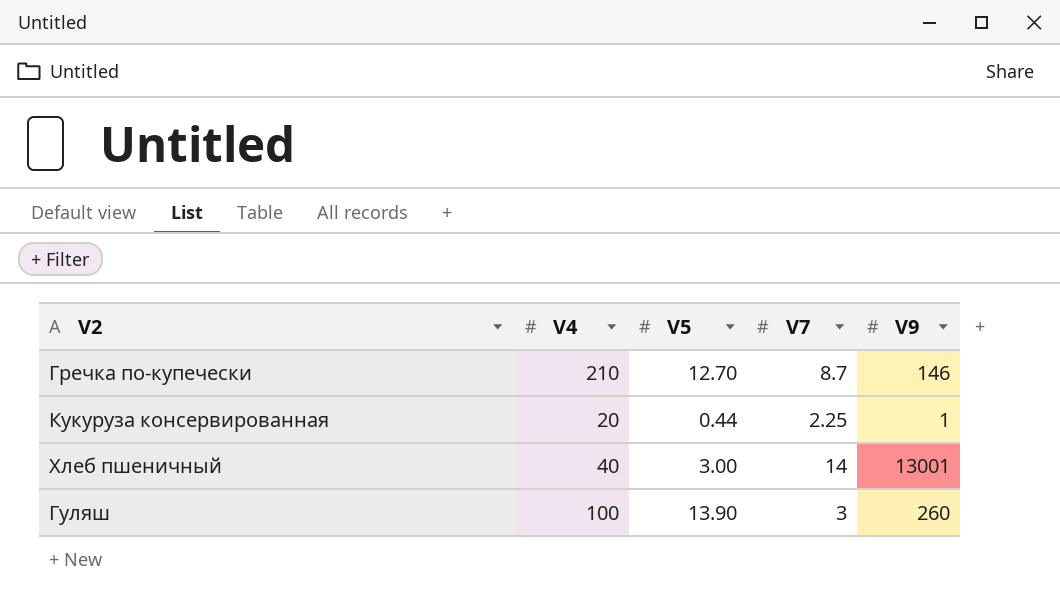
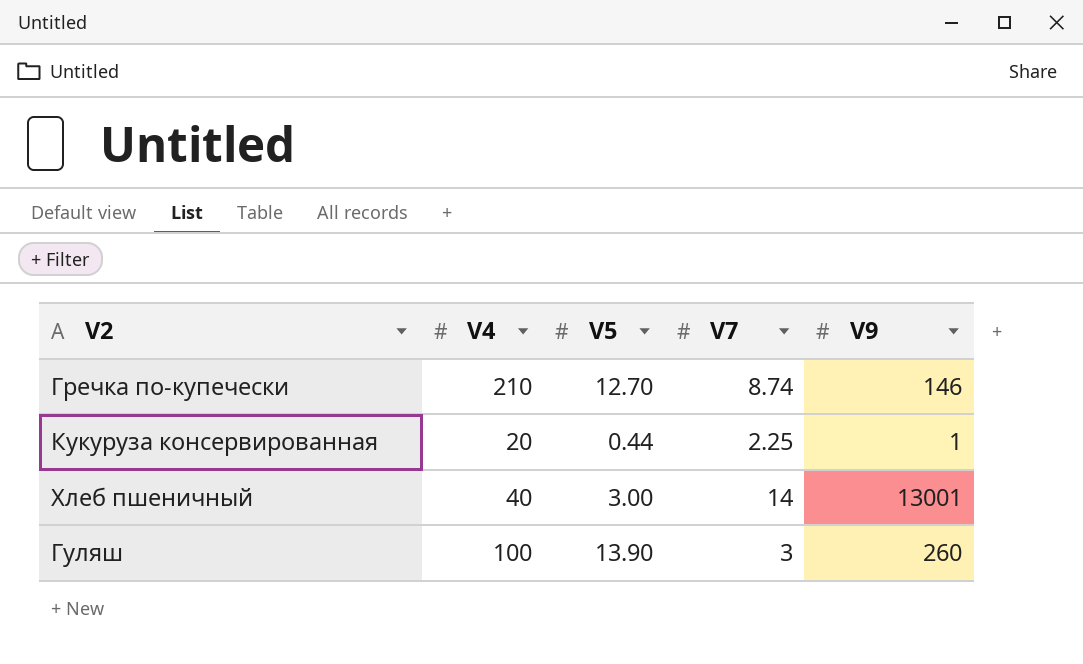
Гречка по-купечески | V7: 8.7 -> 8.74

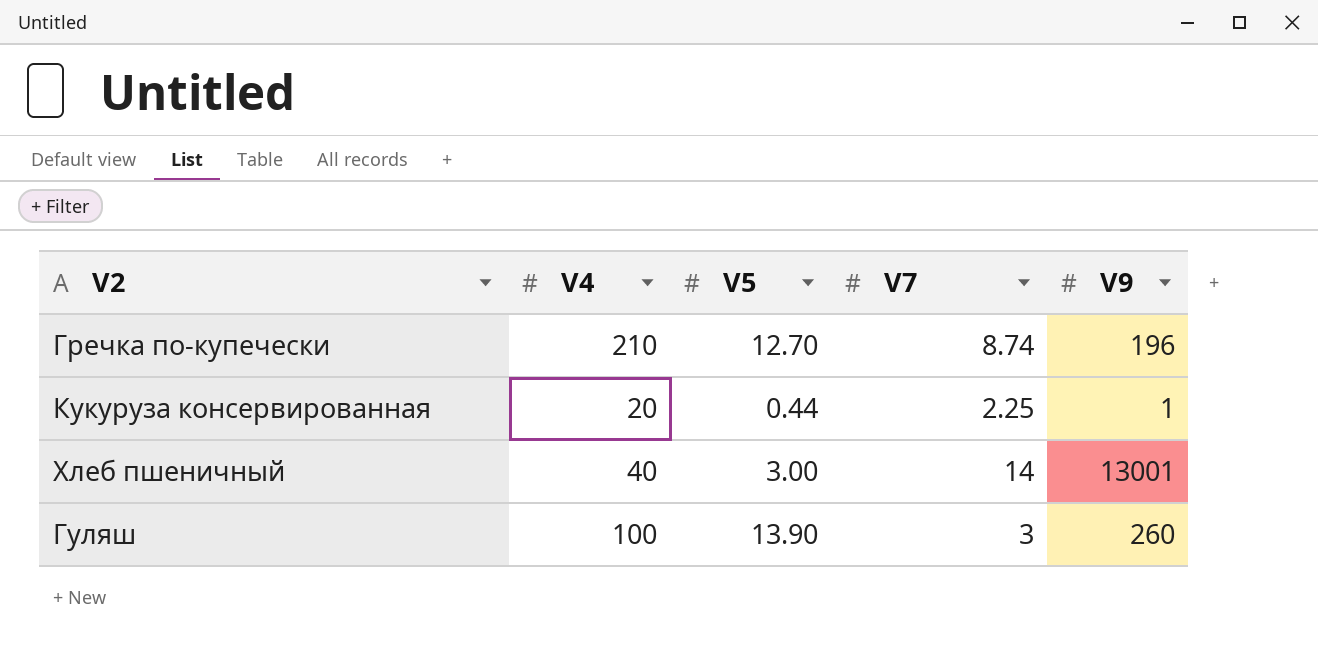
Гречка по-купечески | V9: 146 -> 196

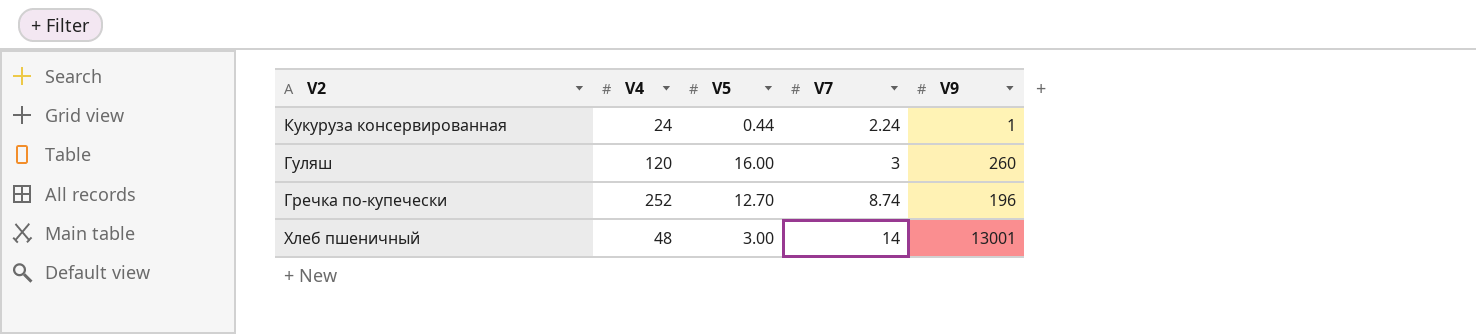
row order: none -> V7 ascending
Кукуруза консервированная | V4: 20 -> 24
Кукуруза консервированная | V7: 2.25 -> 2.24
Гуляш | V4: 100 -> 120
Гуляш | V5: 13.90 -> 16.00
Гречка по-купечески | V4: 210 -> 252
Хлеб пшеничный | V4: 40 -> 48

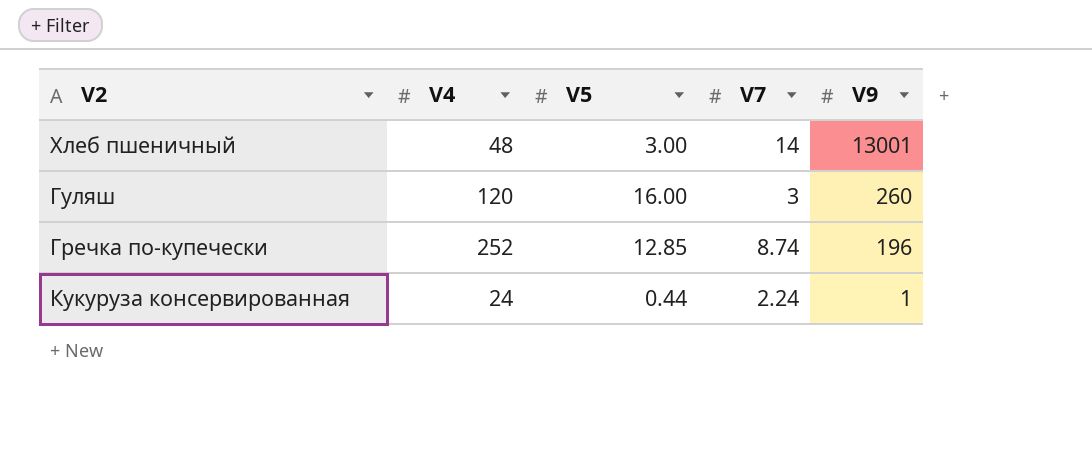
row order: V7 ascending -> V9 descending
Гречка по-купечески | V5: 12.70 -> 12.85

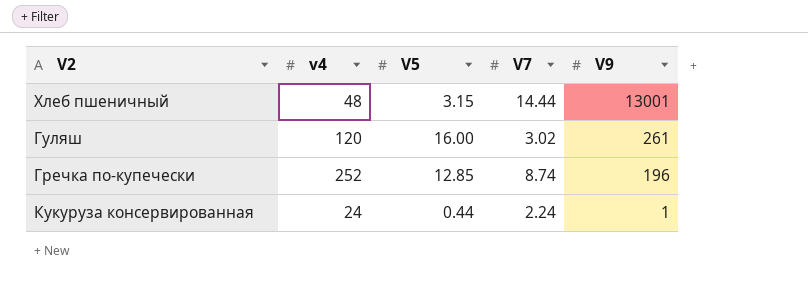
column name: V4 -> v4
Хлеб пшеничный | V5: 3.00 -> 3.15
Хлеб пшеничный | V7: 14 -> 14.44
Гуляш | V7: 3 -> 3.02
Гуляш | V9: 260 -> 261

